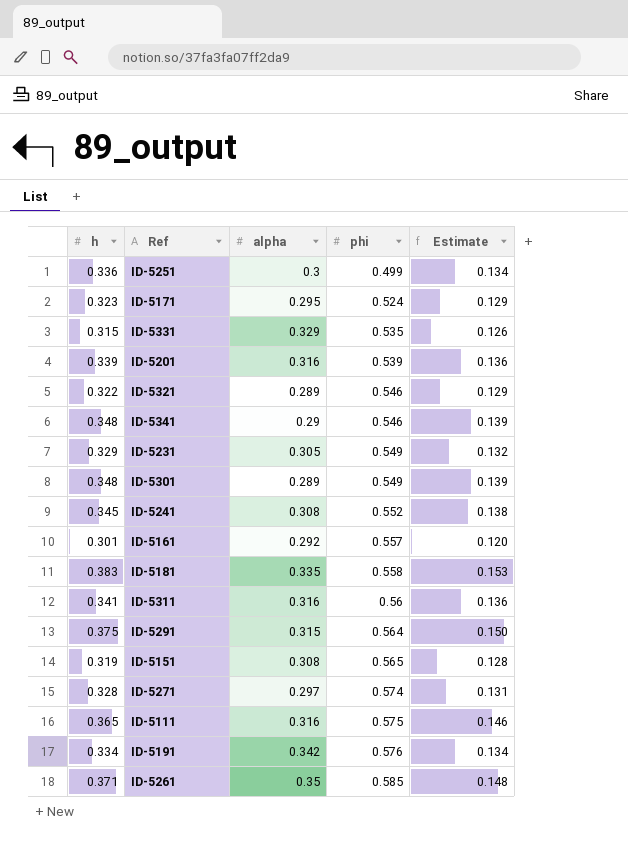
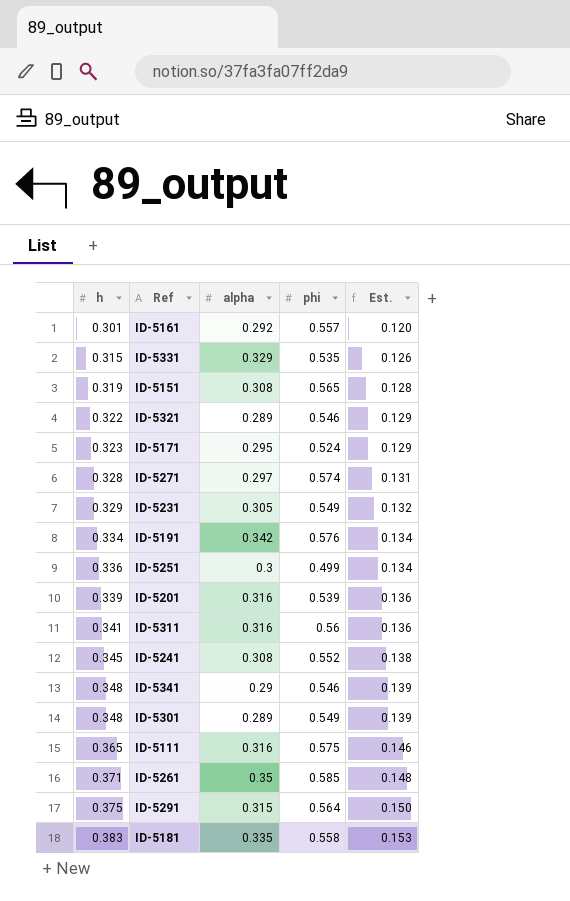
row order: phi ascending -> h ascending
column name: Estimate -> Est.

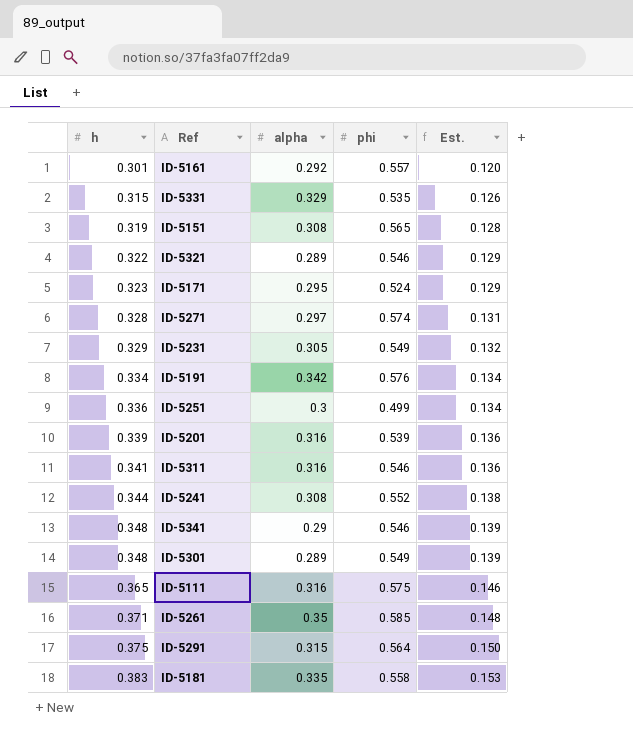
ID-5311 | phi: 0.56 -> 0.546
ID-5241 | h: 0.345 -> 0.344

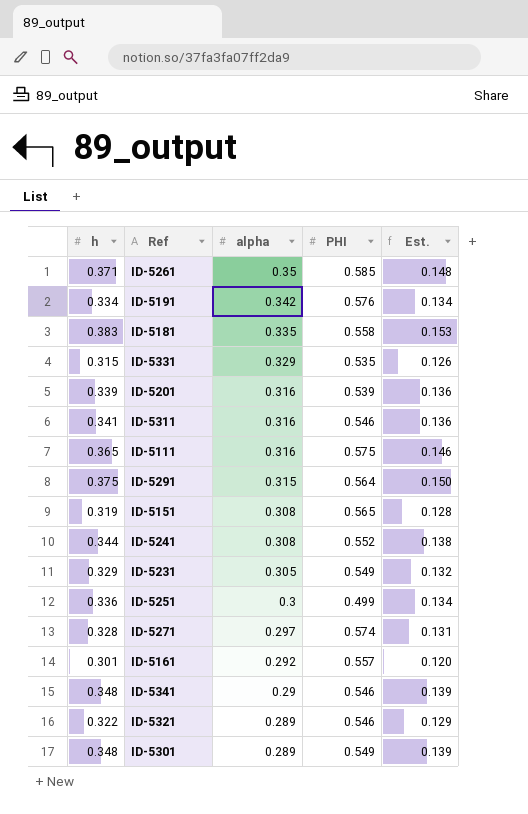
row order: h ascending -> alpha descending
column name: phi -> PHI
row ID-5171: 0.323 | 0.295 | 0.524 | 0.129 -> none

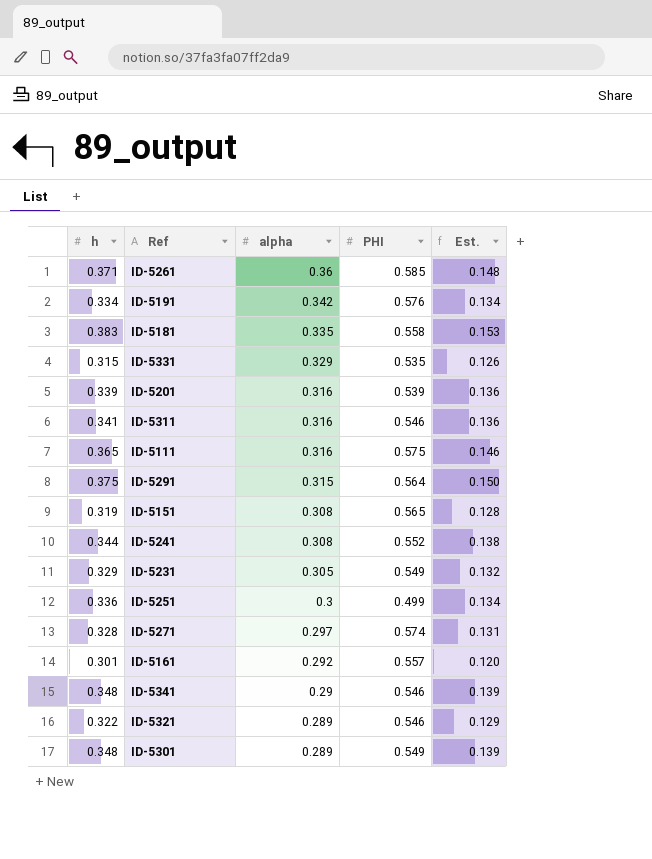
ID-5261 | alpha: 0.35 -> 0.36

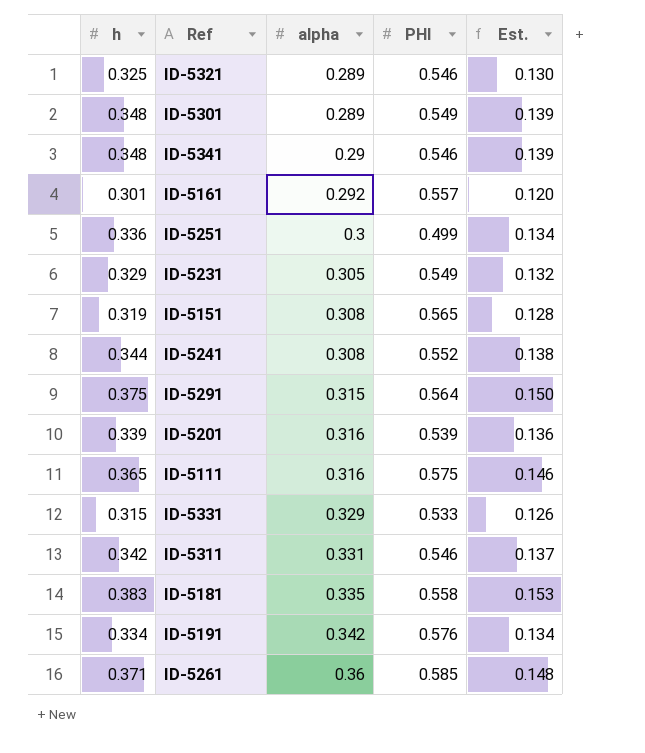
row order: alpha descending -> alpha ascending
row ID-5271: 0.328 | 0.297 | 0.574 | 0.131 -> none
ID-5321 | h: 0.322 -> 0.325
ID-5321 | Est.: 0.129 -> 0.130
ID-5331 | PHI: 0.535 -> 0.533
ID-5311 | h: 0.341 -> 0.342
ID-5311 | alpha: 0.316 -> 0.331
ID-5311 | Est.: 0.136 -> 0.137

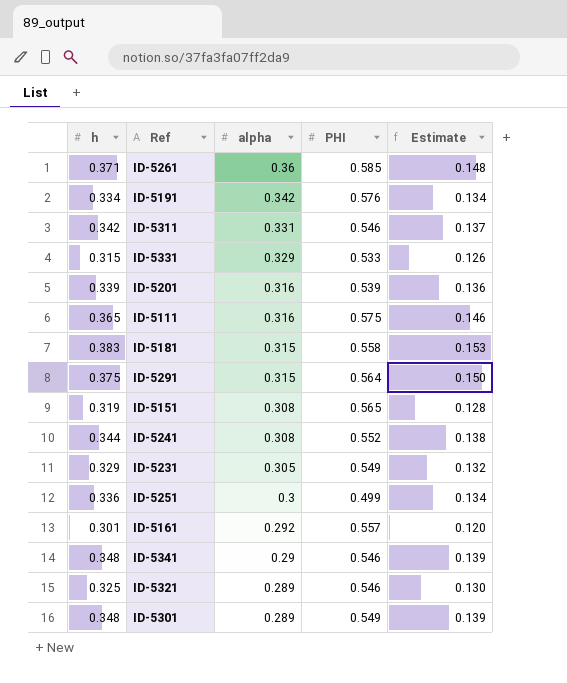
row order: alpha ascending -> alpha descending
column name: Est. -> Estimate
ID-5181 | alpha: 0.335 -> 0.315

